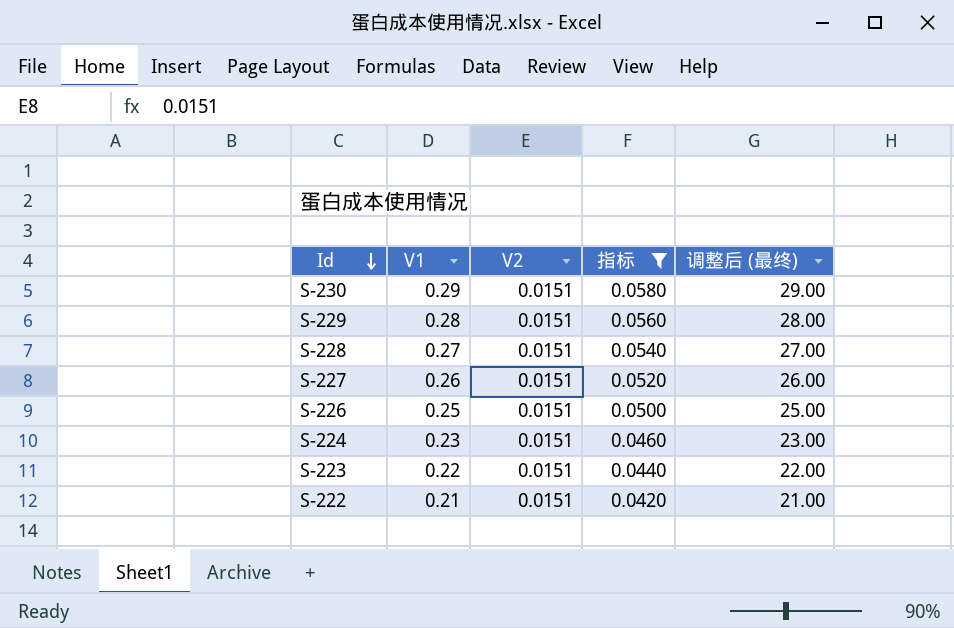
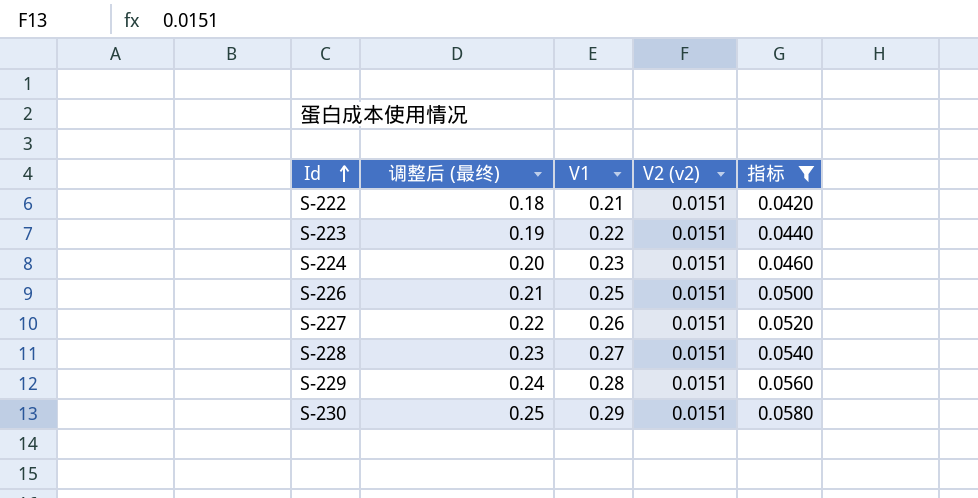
row order: Id descending -> Id ascending
column 调整后 (最终) | formula: [V1] * 100 -> [V1] * 0.85
column 调整后 (最终) | position: 5 -> 2
column name: V2 -> V2 (v2)

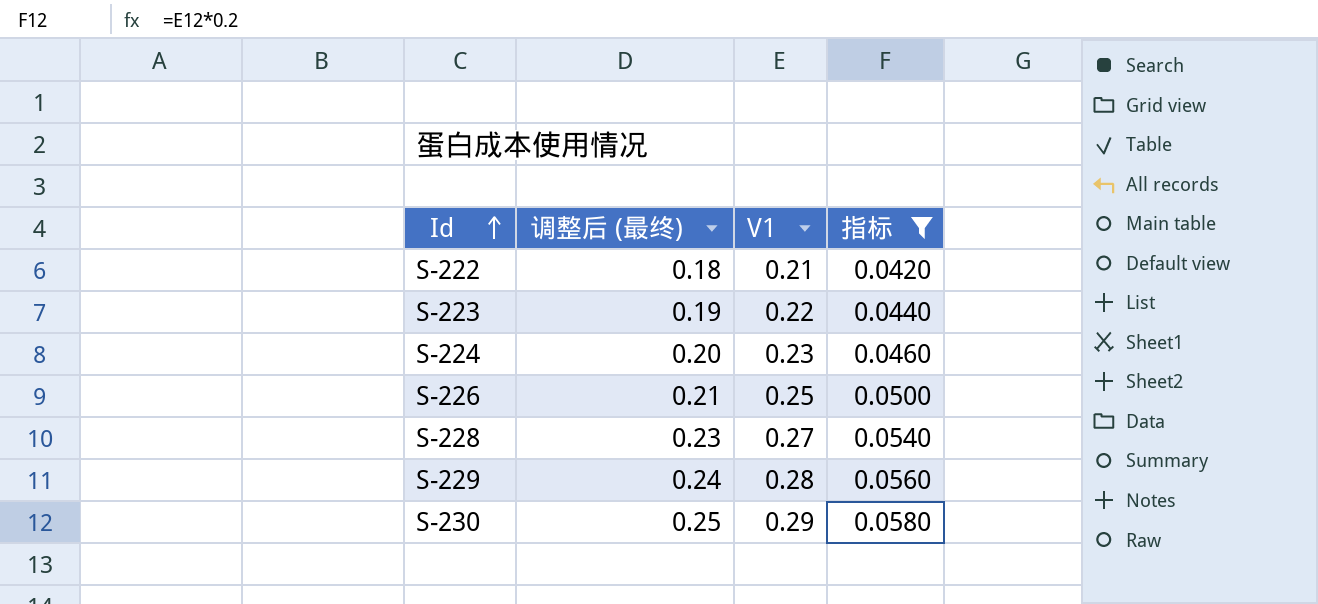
column V2 (v2) | position: 4 -> none
row S-227: 0.22 | 0.26 | 0.0151 | 0.0520 -> none

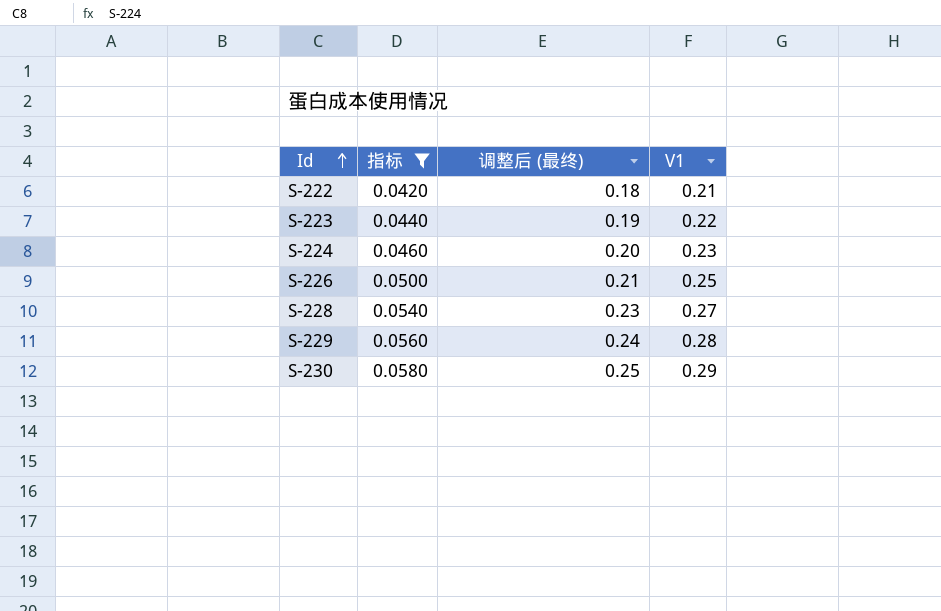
column 指标 | position: 4 -> 2

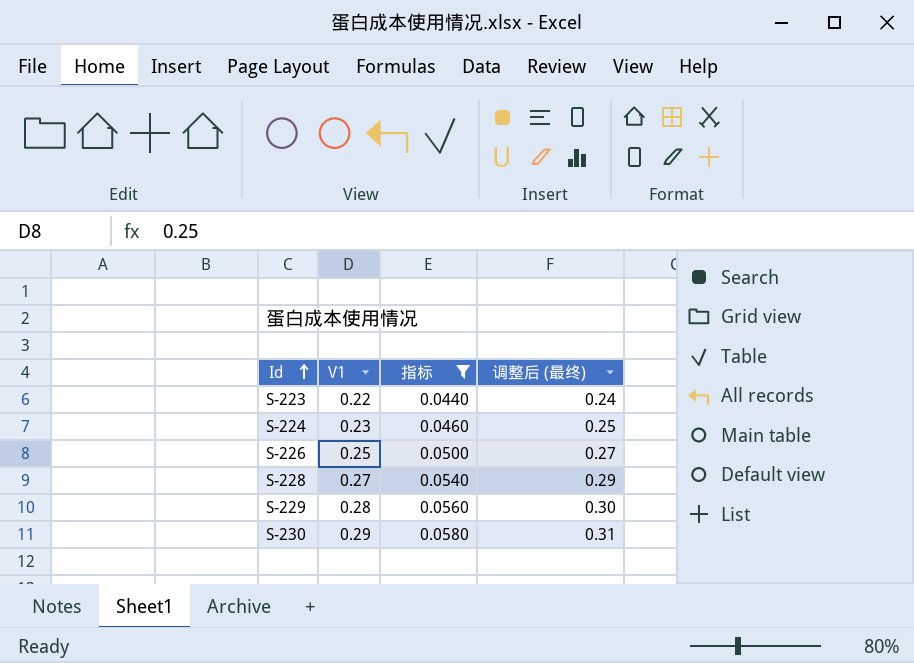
column V1 | position: 4 -> 2
column 调整后 (最终) | formula: [V1] * 0.85 -> [V1] * 1.08
row S-222: 0.0420 | 0.18 | 0.21 -> none

